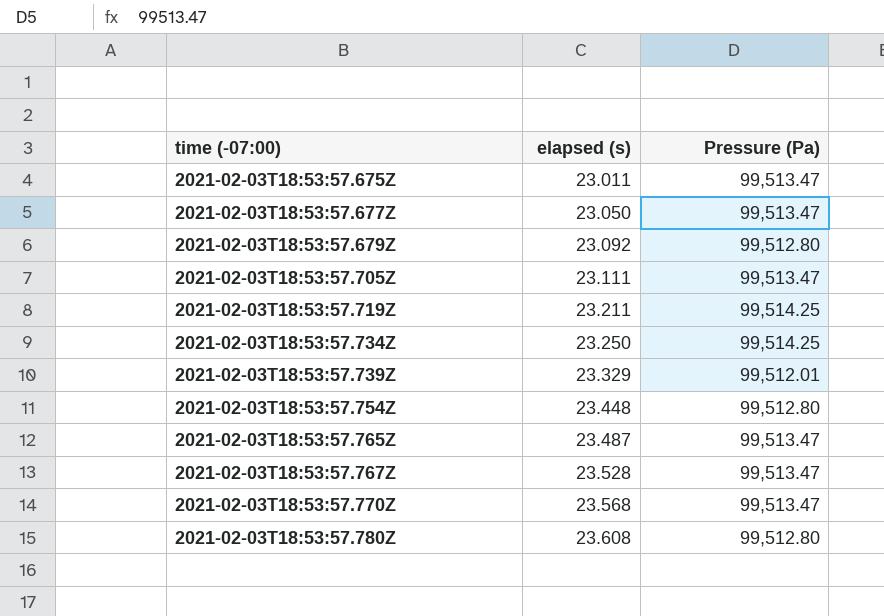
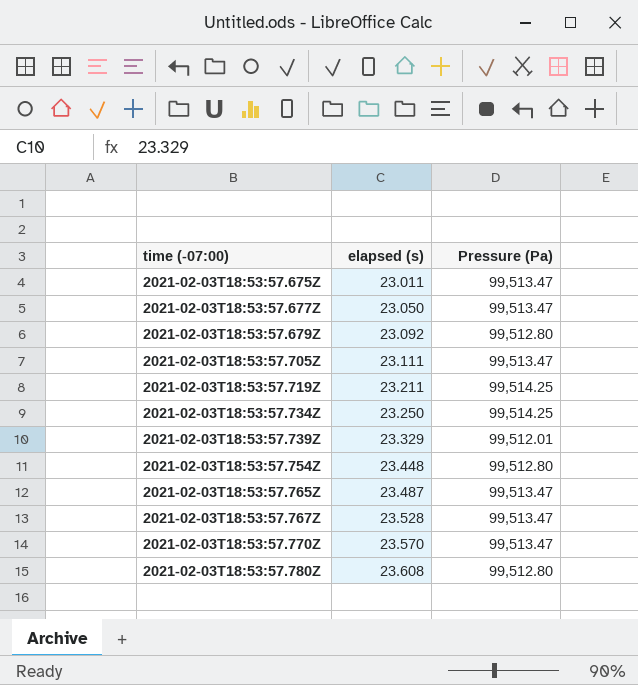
2021-02-03T18:53:57.770Z | elapsed (s): 23.568 -> 23.570

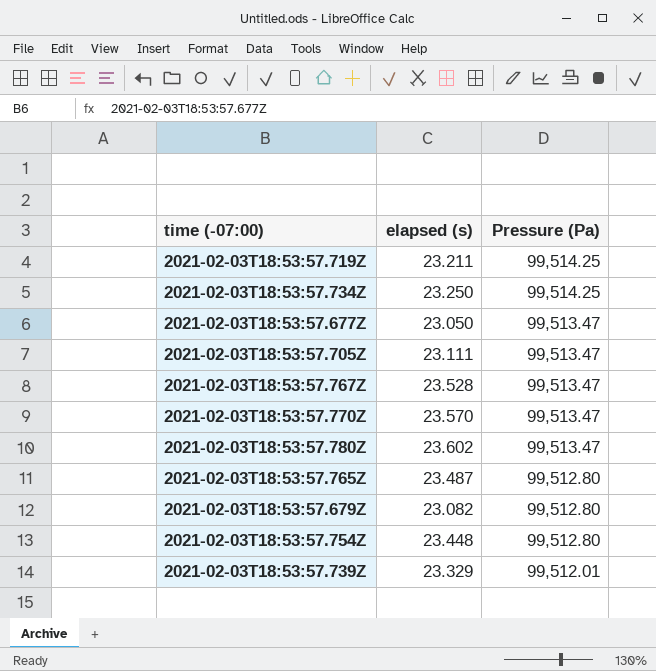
row order: time (-07:00) ascending -> Pressure (Pa) descending
row 2021-02-03T18:53:57.675Z: 23.011 | 99,513.47 -> none
2021-02-03T18:53:57.780Z | elapsed (s): 23.608 -> 23.602
2021-02-03T18:53:57.780Z | Pressure (Pa): 99,512.80 -> 99,513.47
2021-02-03T18:53:57.765Z | Pressure (Pa): 99,513.47 -> 99,512.80
2021-02-03T18:53:57.679Z | elapsed (s): 23.092 -> 23.082

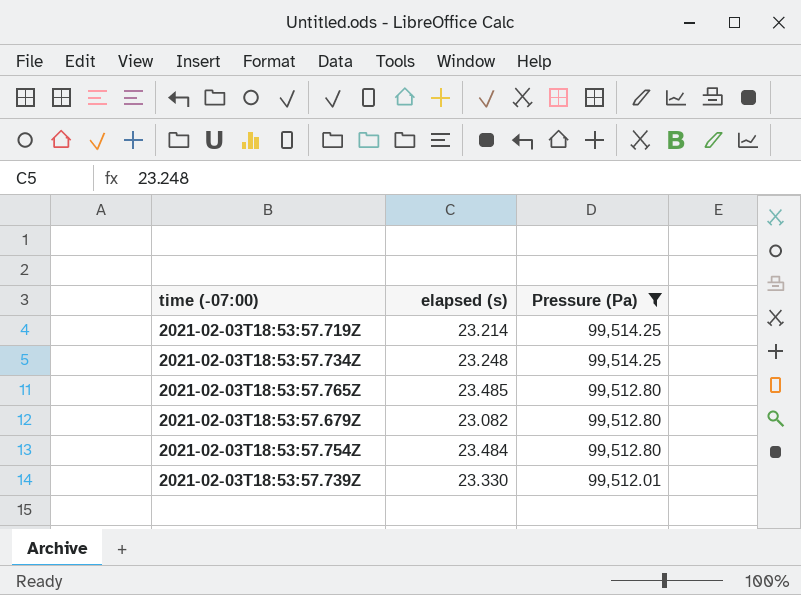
filter: none -> Pressure (Pa) != 99,513.47
2021-02-03T18:53:57.719Z | elapsed (s): 23.211 -> 23.214
2021-02-03T18:53:57.734Z | elapsed (s): 23.250 -> 23.248
2021-02-03T18:53:57.765Z | elapsed (s): 23.487 -> 23.485
2021-02-03T18:53:57.754Z | elapsed (s): 23.448 -> 23.484
2021-02-03T18:53:57.739Z | elapsed (s): 23.329 -> 23.330

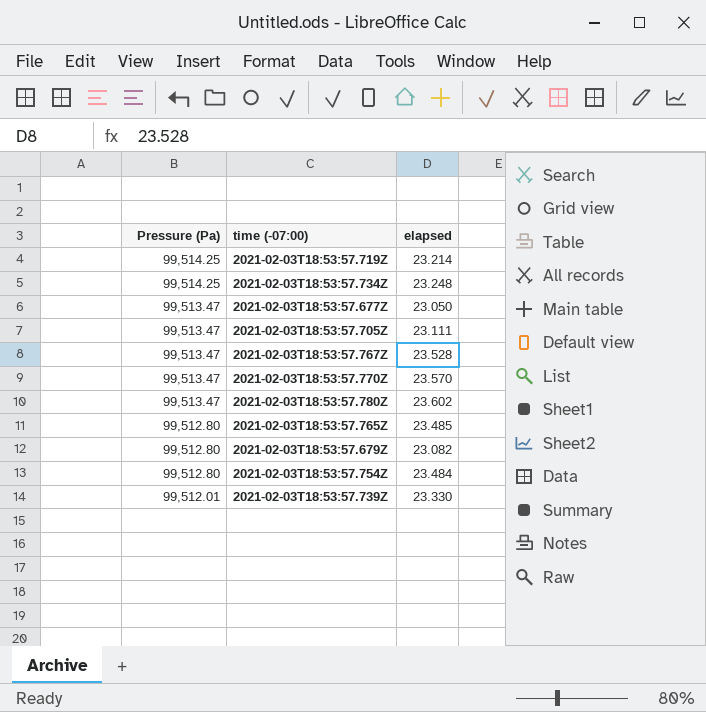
filter: Pressure (Pa) != 99,513.47 -> none
column Pressure (Pa) | position: 3 -> 1
column name: elapsed (s) -> elapsed

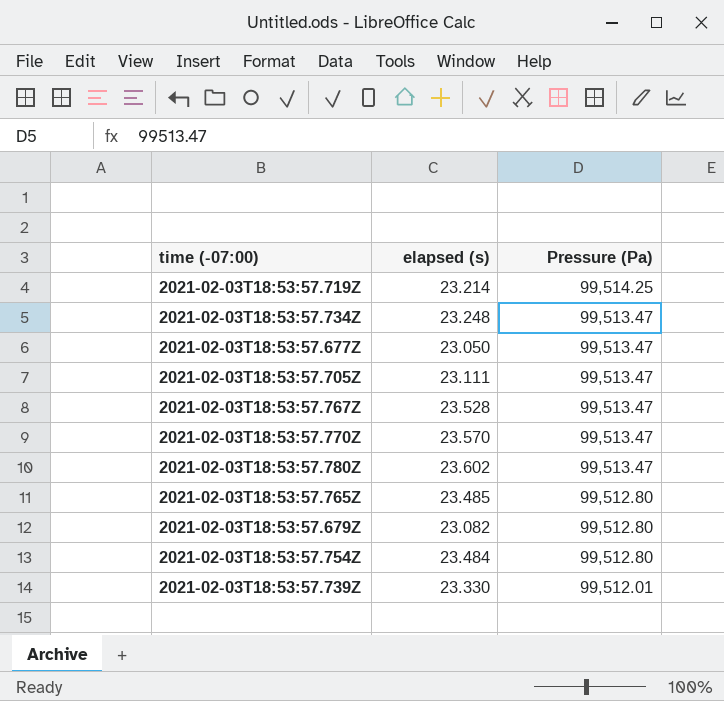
column name: elapsed -> elapsed (s)
column Pressure (Pa) | position: 1 -> 3
2021-02-03T18:53:57.734Z | Pressure (Pa): 99,514.25 -> 99,513.47

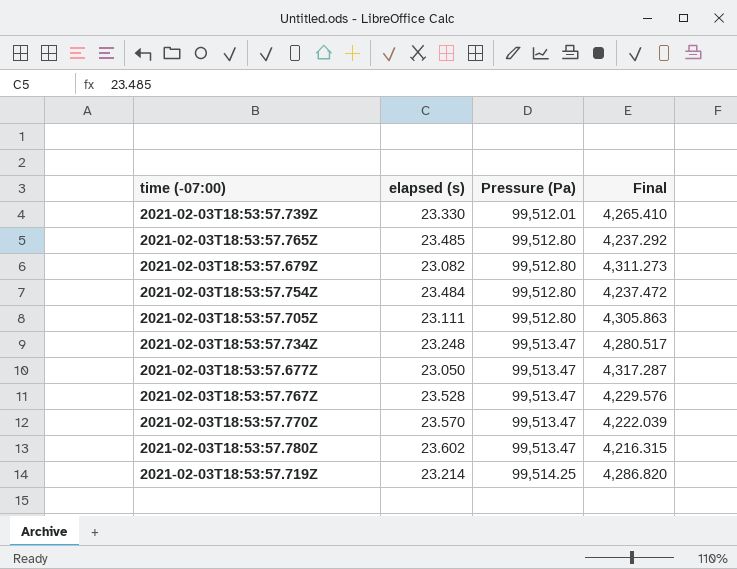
row order: Pressure (Pa) descending -> Pressure (Pa) ascending
column Final | formula: none -> [Pressure (Pa)] / [elapsed (s)]
2021-02-03T18:53:57.705Z | Pressure (Pa): 99,513.47 -> 99,512.80

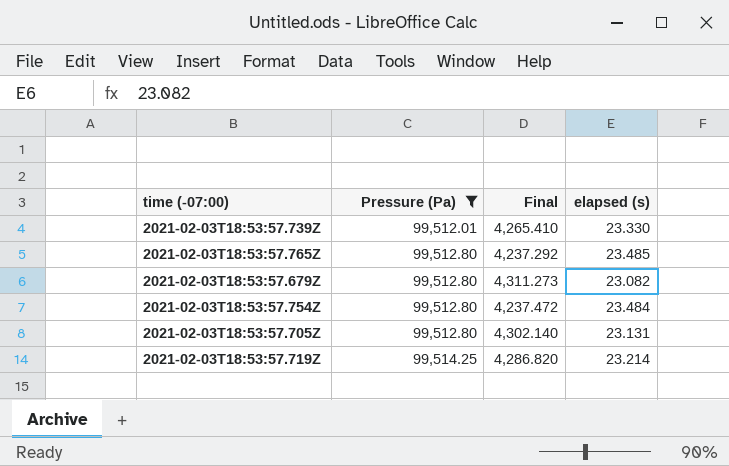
filter: none -> Pressure (Pa) != 99,513.47
column elapsed (s) | position: 2 -> 4
2021-02-03T18:53:57.705Z | Final: 4,305.863 -> 4,302.140
2021-02-03T18:53:57.705Z | elapsed (s): 23.111 -> 23.131

